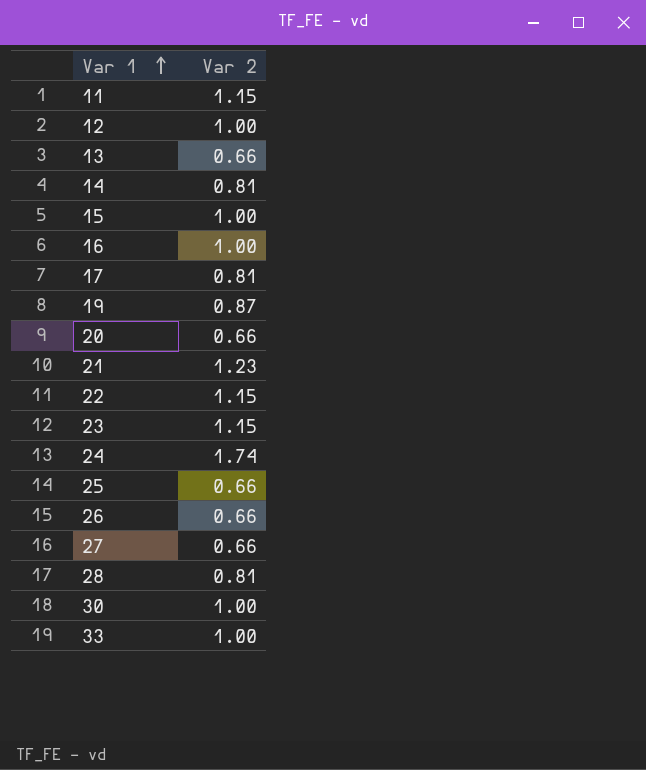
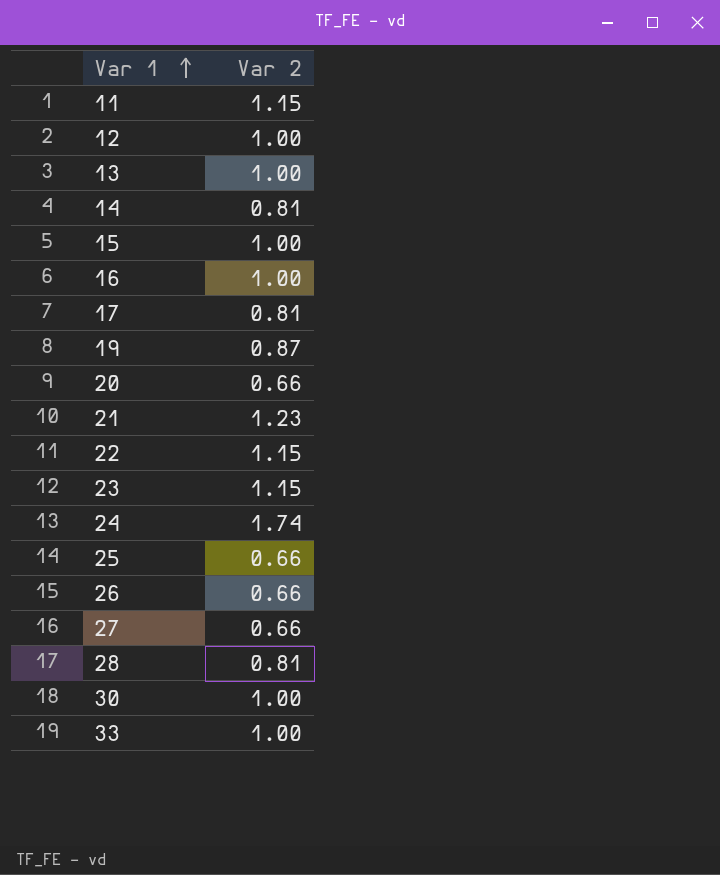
13 | Var 2: 0.66 -> 1.00

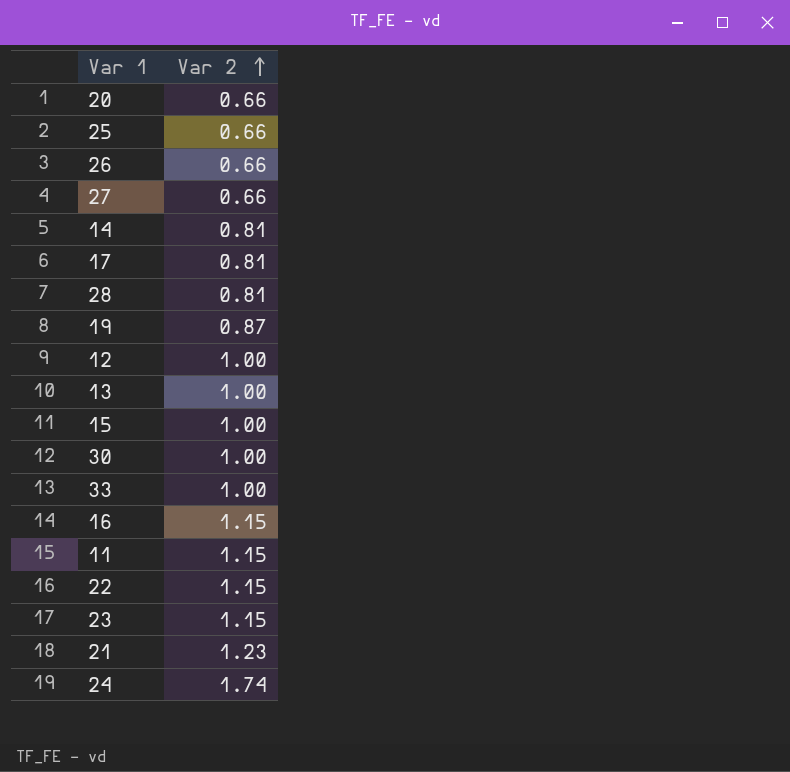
row order: Var 1 ascending -> Var 2 ascending
16 | Var 2: 1.00 -> 1.15

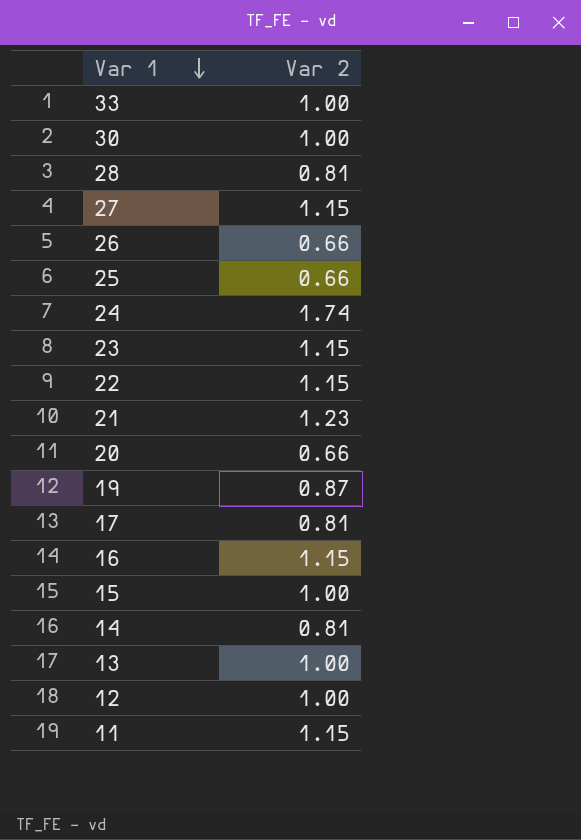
row order: Var 2 ascending -> Var 1 descending
27 | Var 2: 0.66 -> 1.15

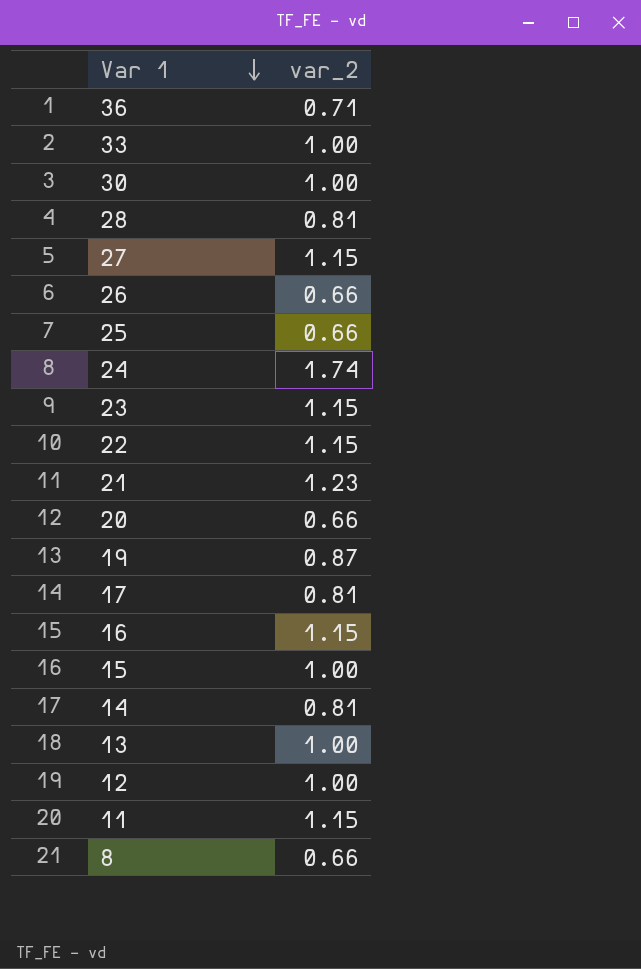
column name: Var 2 -> var_2
row 36: none -> 0.71
row 8: none -> 0.66

